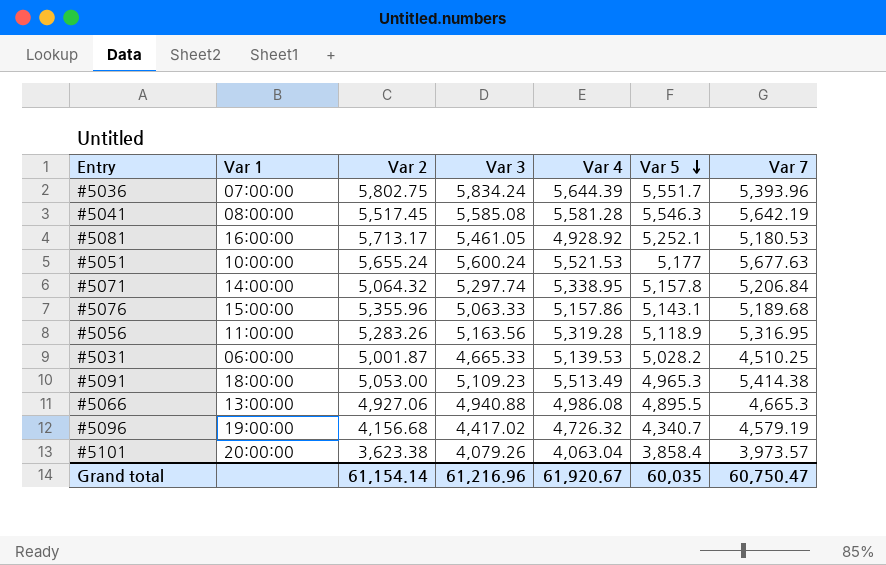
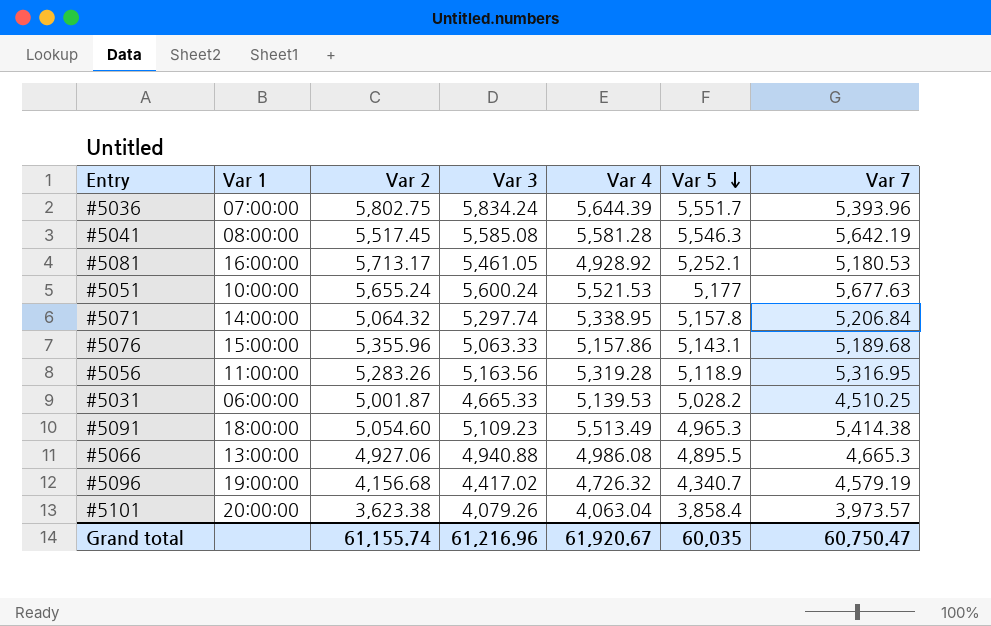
#5091 | Var 2: 5,053.00 -> 5,054.60
Grand total | Var 2: 61,154.14 -> 61,155.74

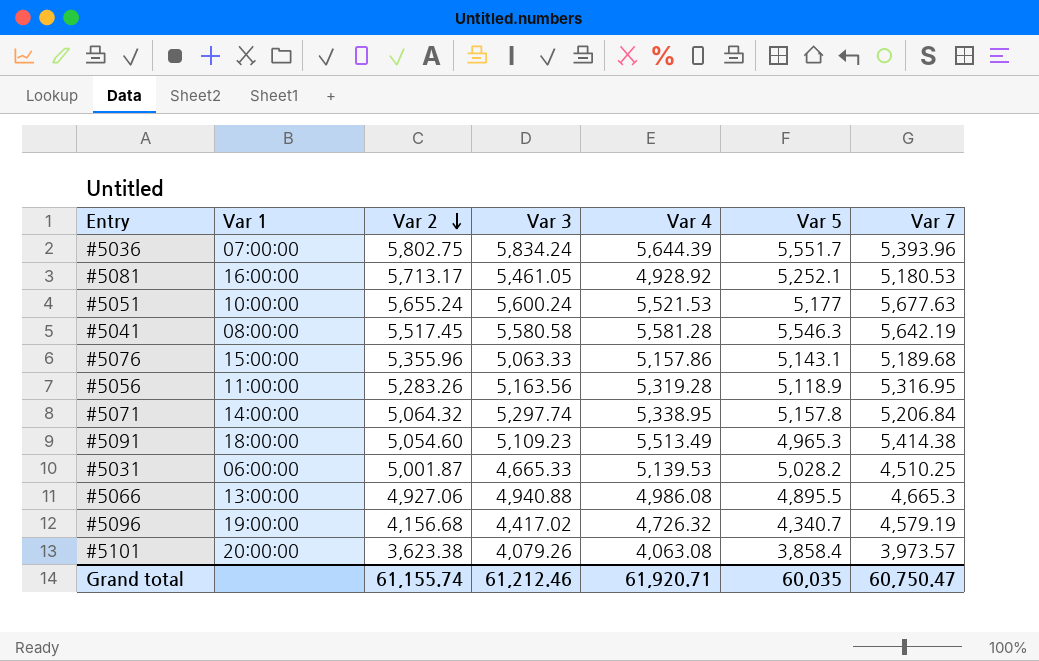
row order: Var 5 descending -> Var 2 descending
#5041 | Var 3: 5,585.08 -> 5,580.58
#5101 | Var 4: 4,063.04 -> 4,063.08
Grand total | Var 3: 61,216.96 -> 61,212.46
Grand total | Var 4: 61,920.67 -> 61,920.71

